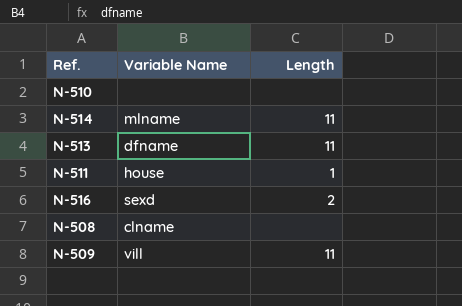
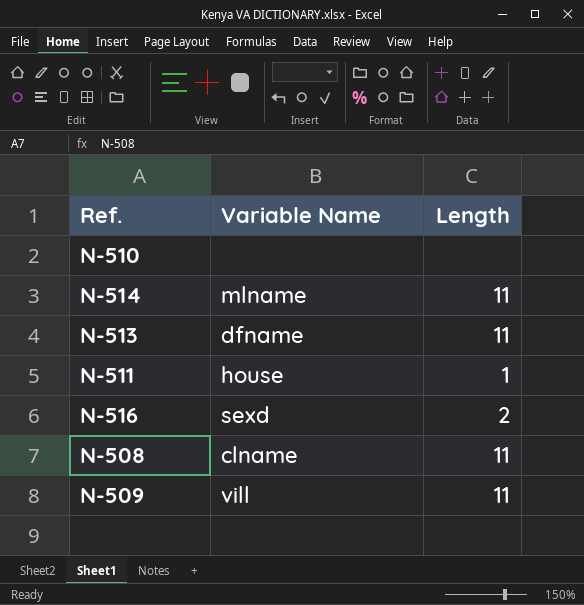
N-508 | Length: none -> 11

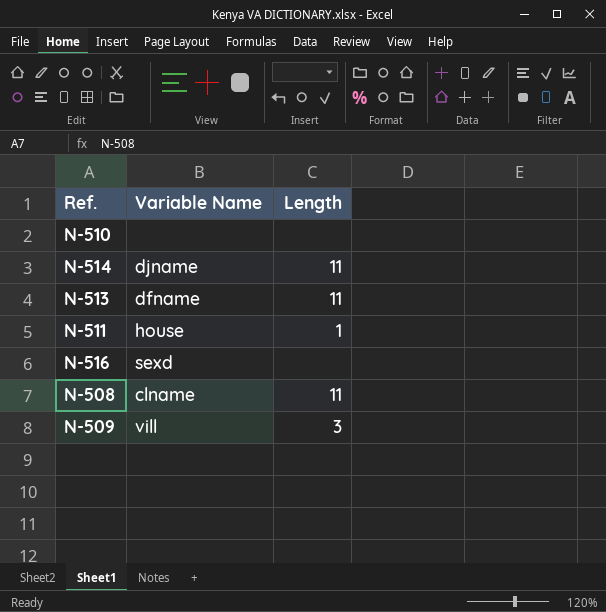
N-514 | Variable Name: mlname -> djname
N-516 | Length: 2 -> none
N-509 | Length: 11 -> 3

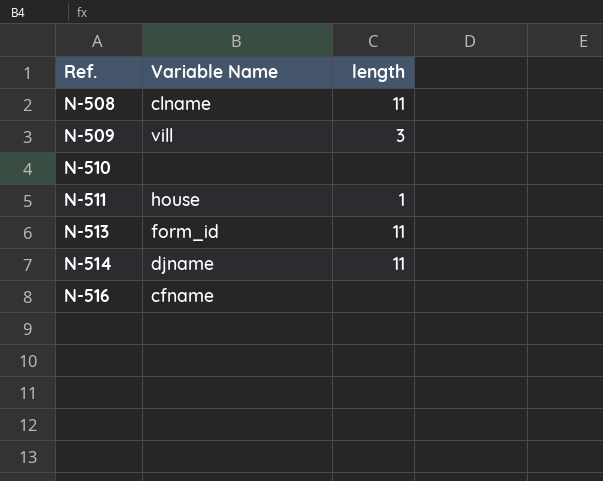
row order: none -> Ref. ascending
column name: Length -> length
N-513 | Variable Name: dfname -> form_id
N-516 | Variable Name: sexd -> cfname

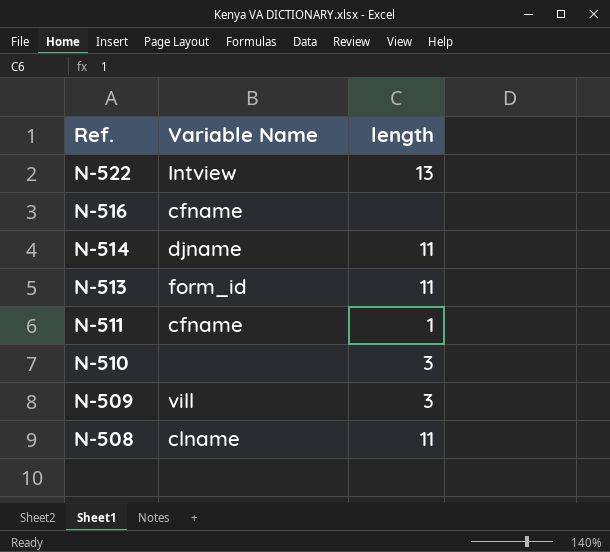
row order: Ref. ascending -> Ref. descending
row N-522: none -> Intview | 13
N-511 | Variable Name: house -> cfname
N-510 | length: none -> 3

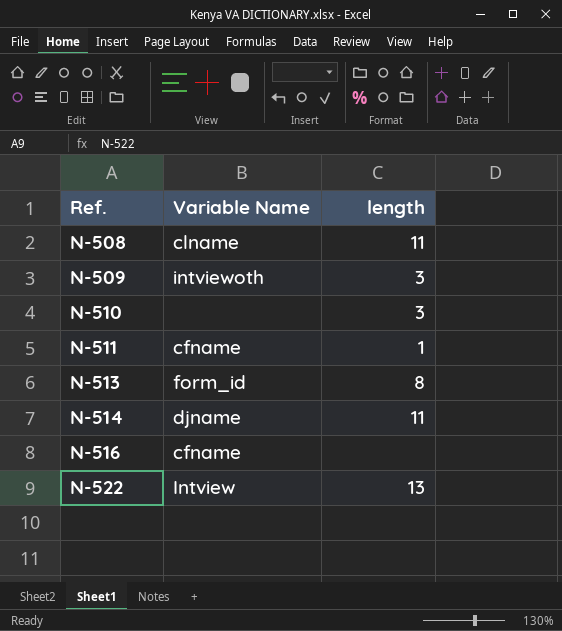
row order: Ref. descending -> Ref. ascending
N-509 | Variable Name: vill -> intviewoth
N-513 | length: 11 -> 8

